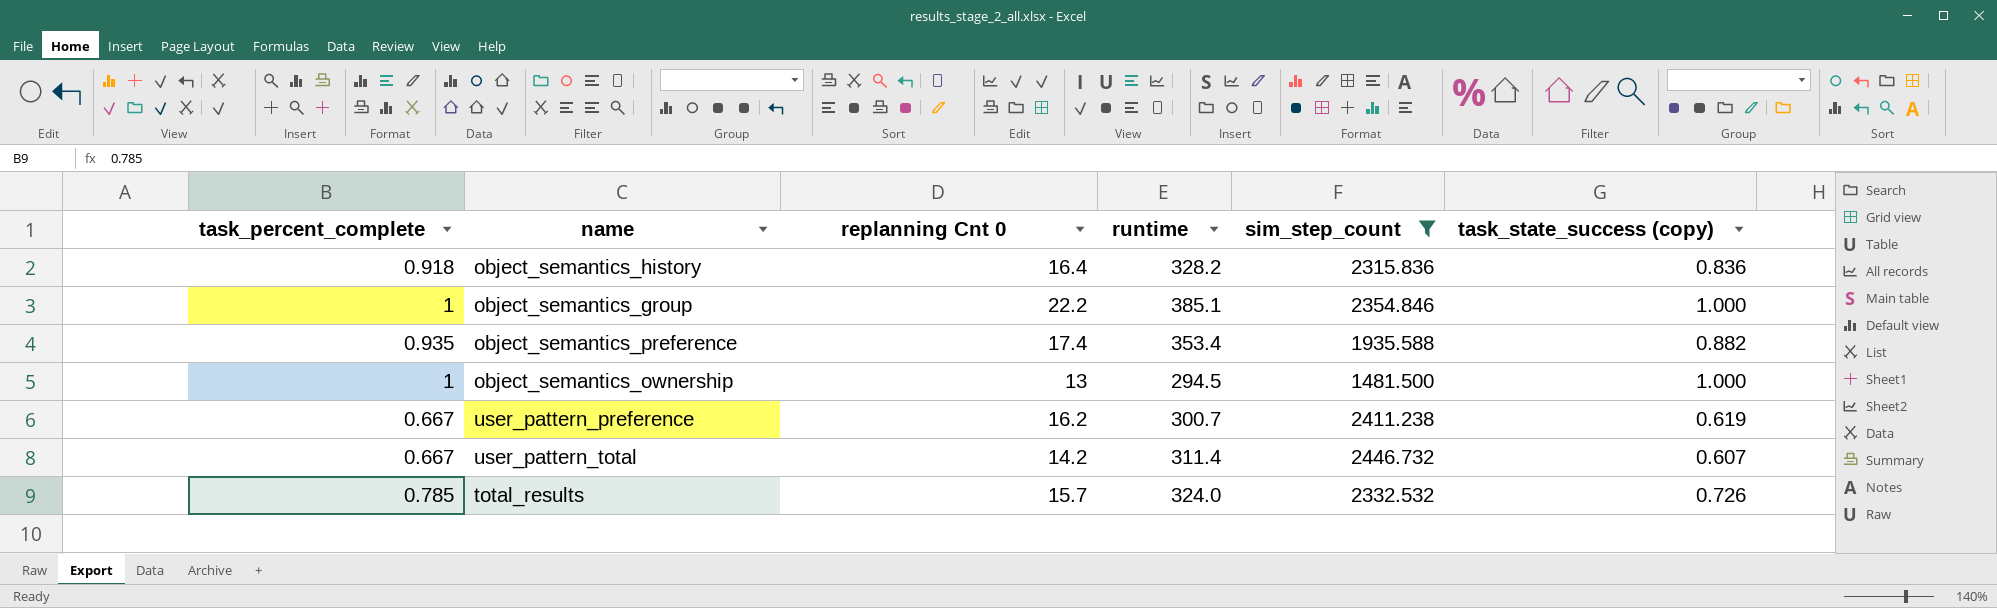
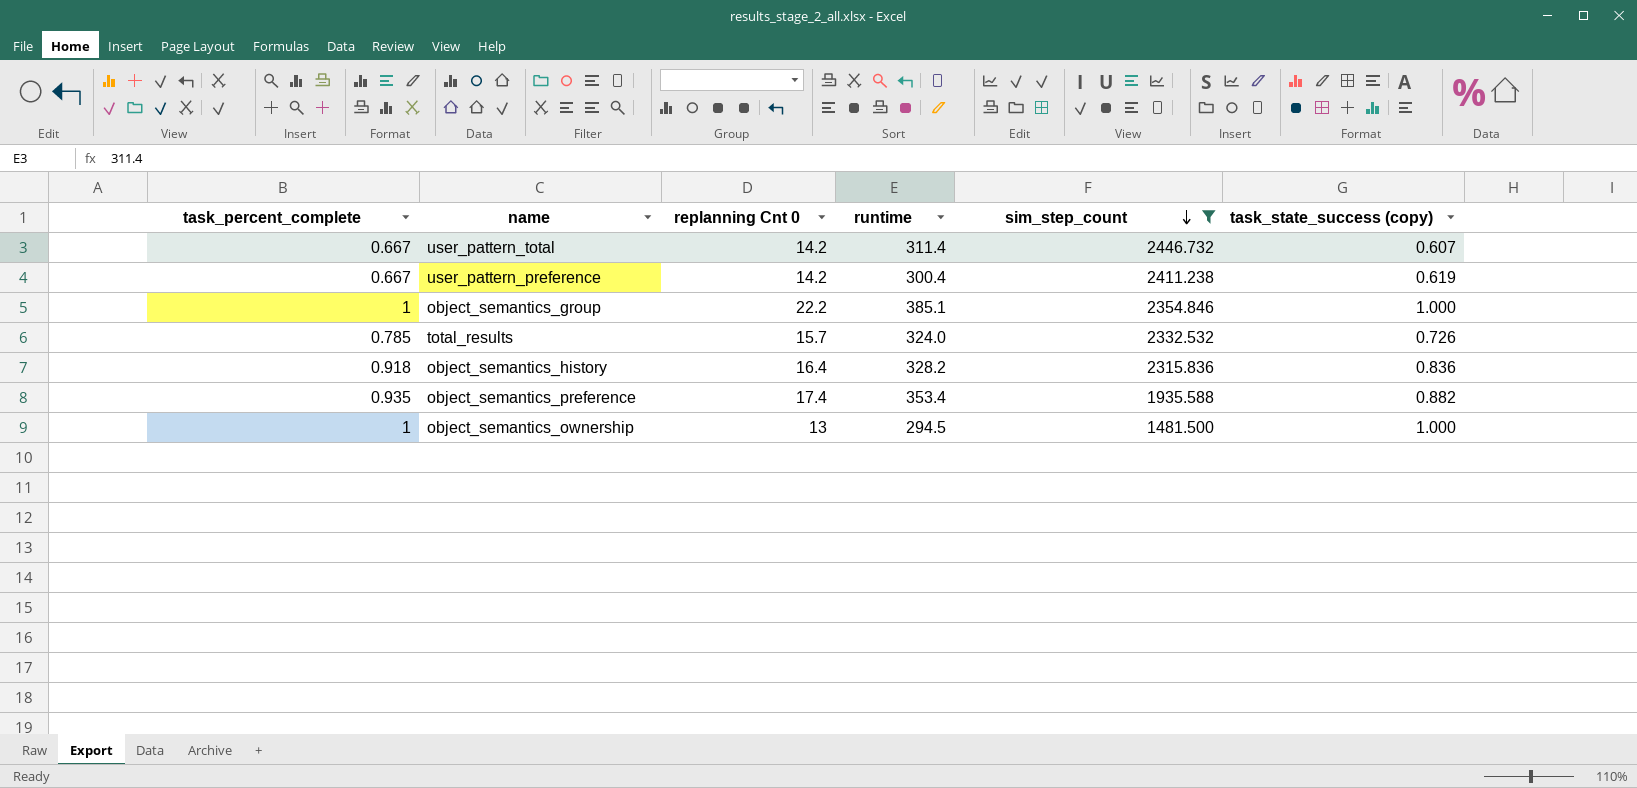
row order: none -> sim_step_count descending
user_pattern_preference | replanning Cnt 0: 16.2 -> 14.2
user_pattern_preference | runtime: 300.7 -> 300.4

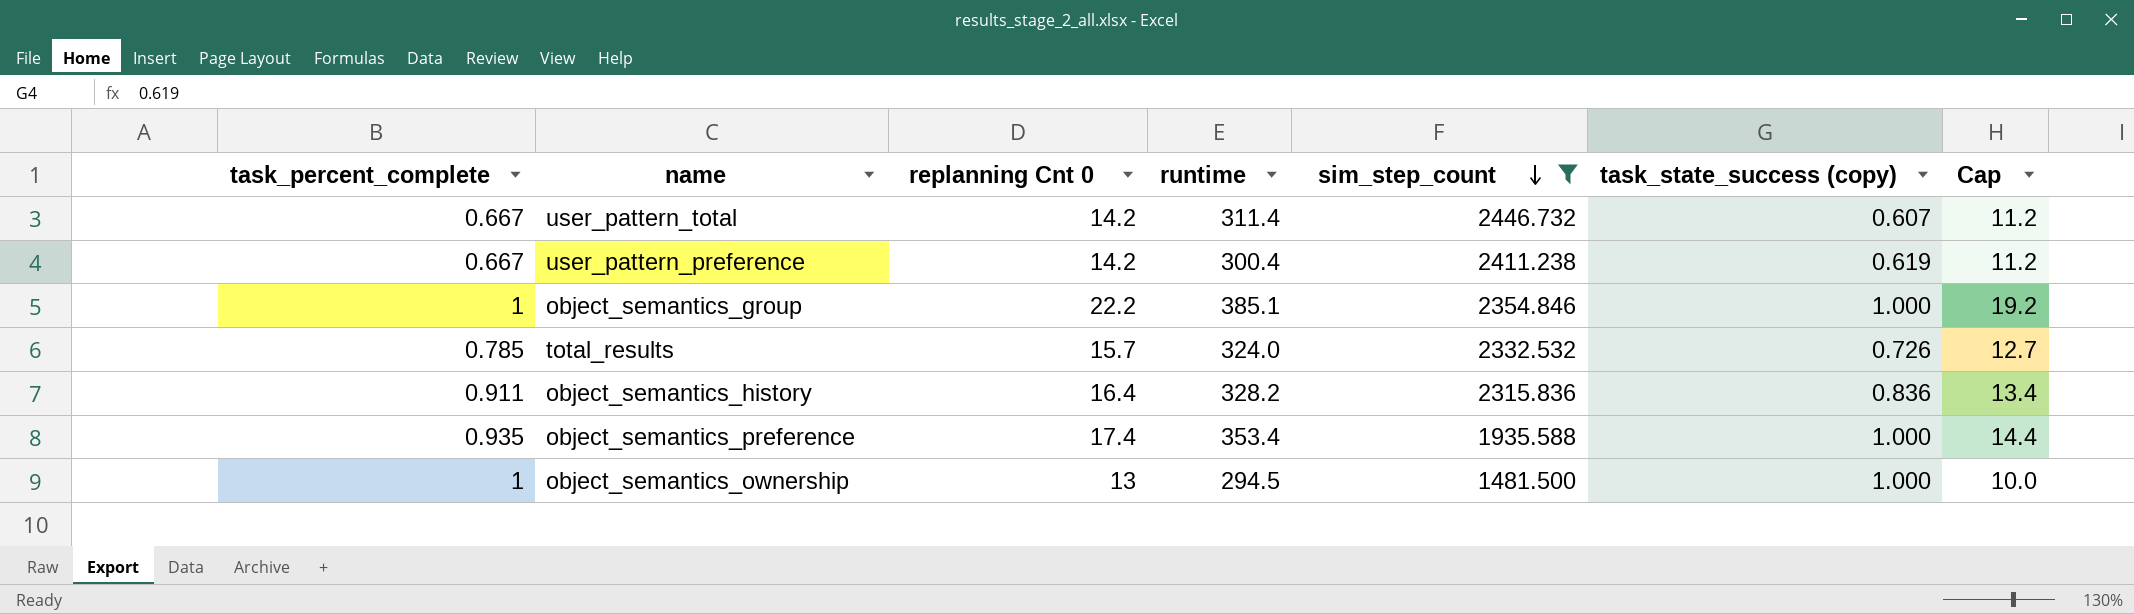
column Cap | formula: none -> [replanning Cnt 0] - 3
object_semantics_history | task_percent_complete: 0.918 -> 0.911
object_semantics_preference | task_state_success (copy): 0.882 -> 1.000

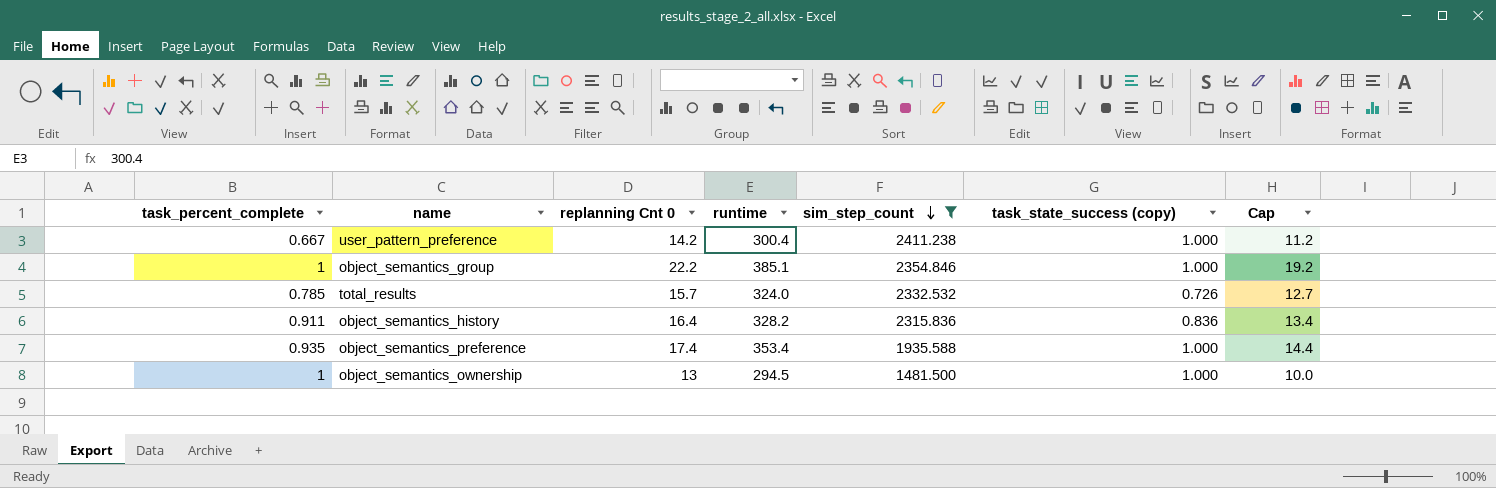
row user_pattern_total: 0.667 | 14.2 | 311.4 | 2446.732 | 0.607 | 11.2 -> none
user_pattern_preference | task_state_success (copy): 0.619 -> 1.000

